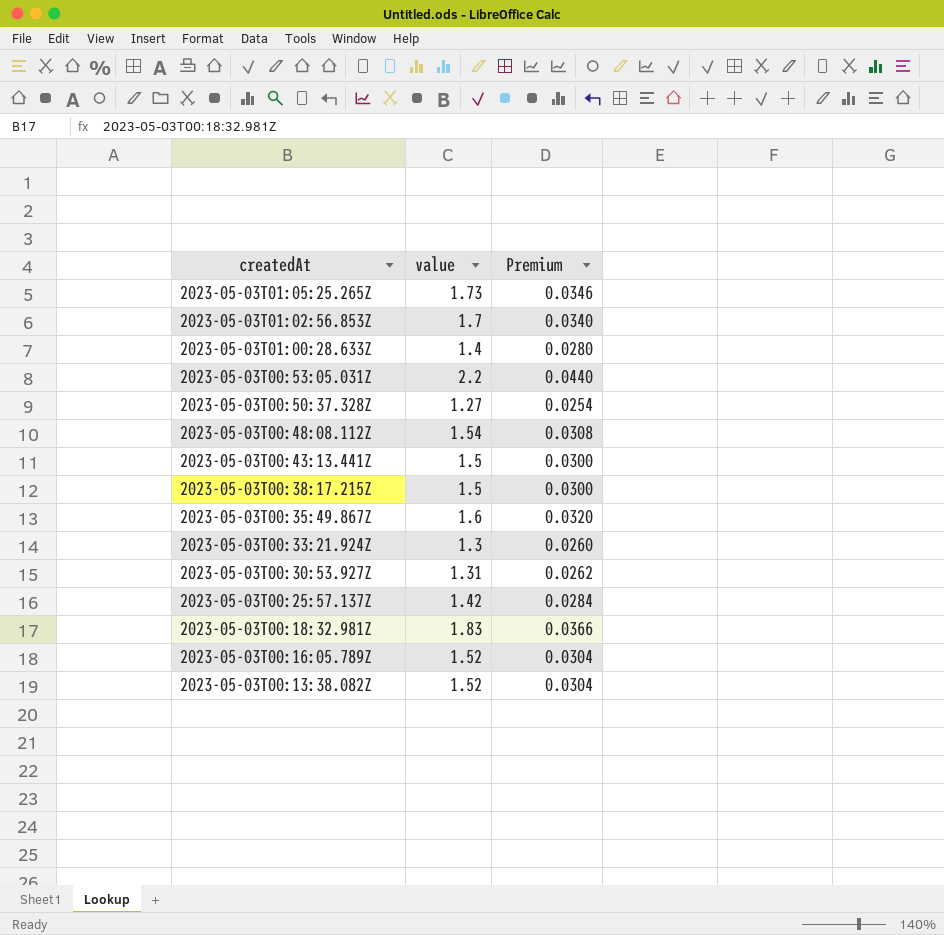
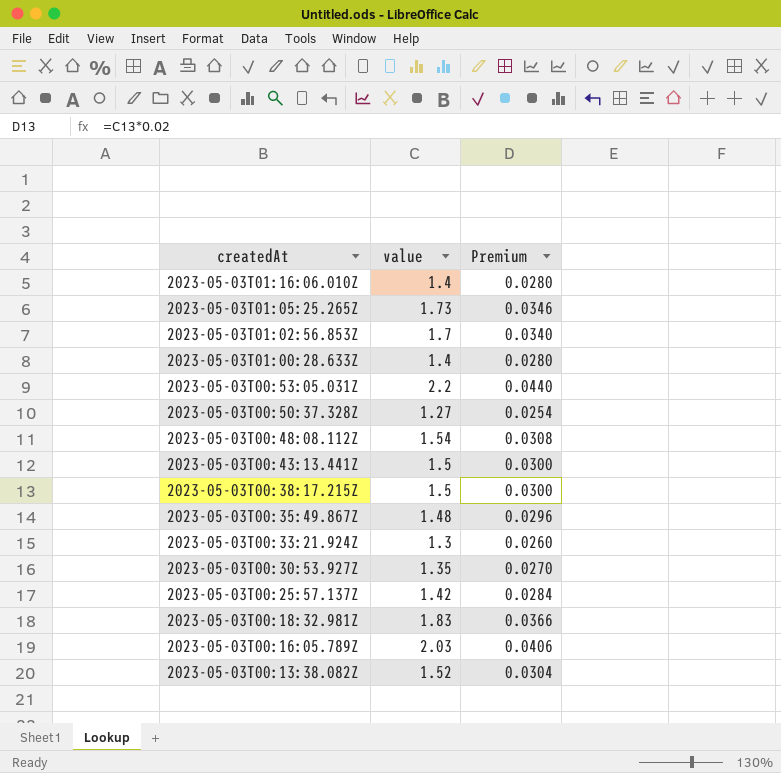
row 2023-05-03T01:16:06.010Z: none -> 1.4 | 0.0280
2023-05-03T00:35:49.867Z | value: 1.6 -> 1.48
2023-05-03T00:35:49.867Z | Premium: 0.0320 -> 0.0296
2023-05-03T00:30:53.927Z | value: 1.31 -> 1.35
2023-05-03T00:30:53.927Z | Premium: 0.0262 -> 0.0270
2023-05-03T00:16:05.789Z | value: 1.52 -> 2.03
2023-05-03T00:16:05.789Z | Premium: 0.0304 -> 0.0406

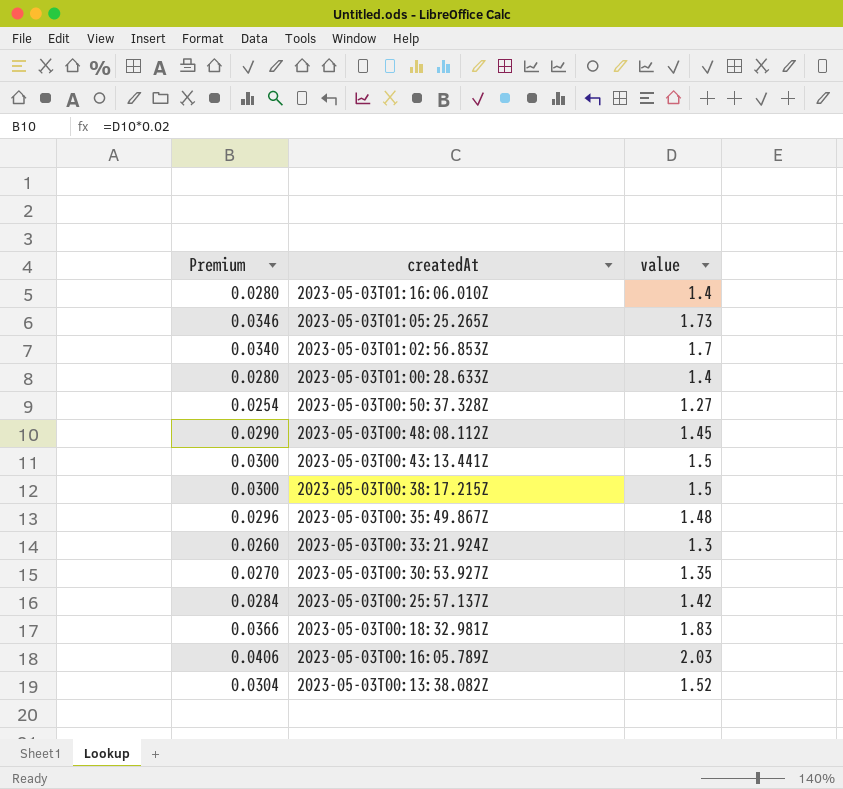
column Premium | position: 3 -> 1
row 2023-05-03T00:53:05.031Z: 2.2 | 0.0440 -> none
2023-05-03T00:48:08.112Z | Premium: 0.0308 -> 0.0290
2023-05-03T00:48:08.112Z | value: 1.54 -> 1.45

